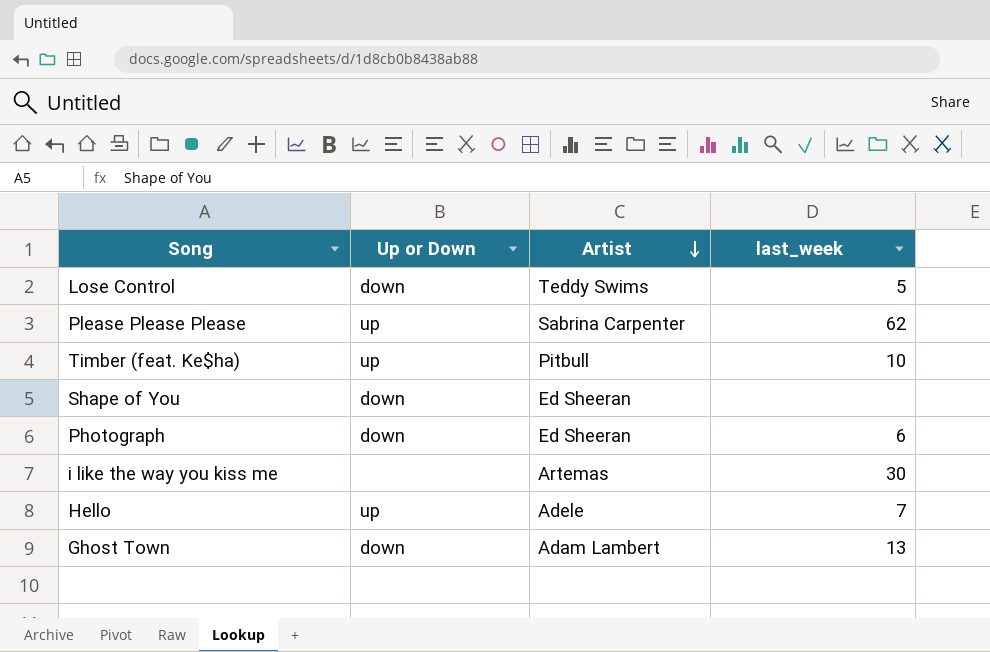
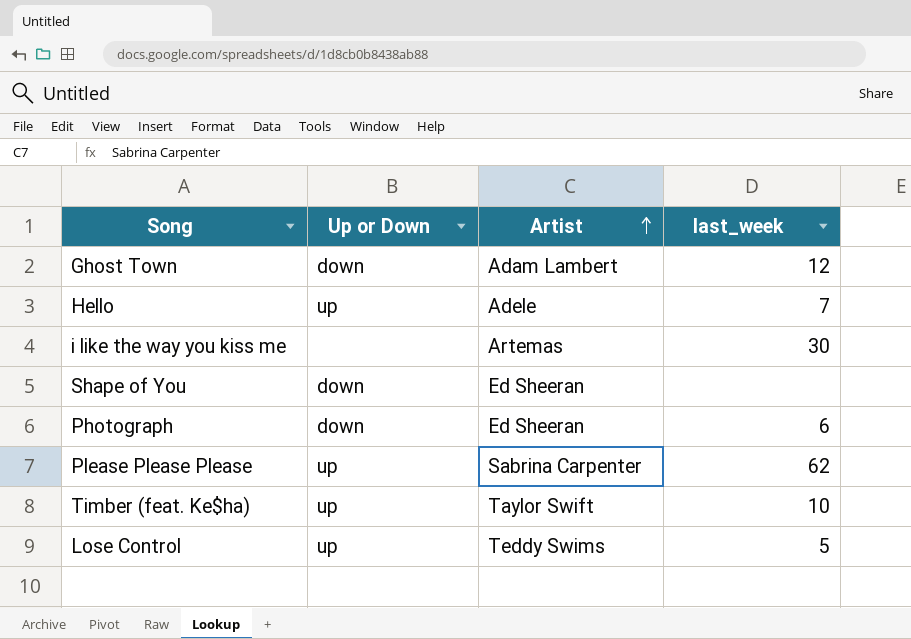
row order: Artist descending -> Artist ascending
Ghost Town | last_week: 13 -> 12
Timber (feat. Ke$ha) | Artist: Pitbull -> Taylor Swift
Lose Control | Up or Down: down -> up

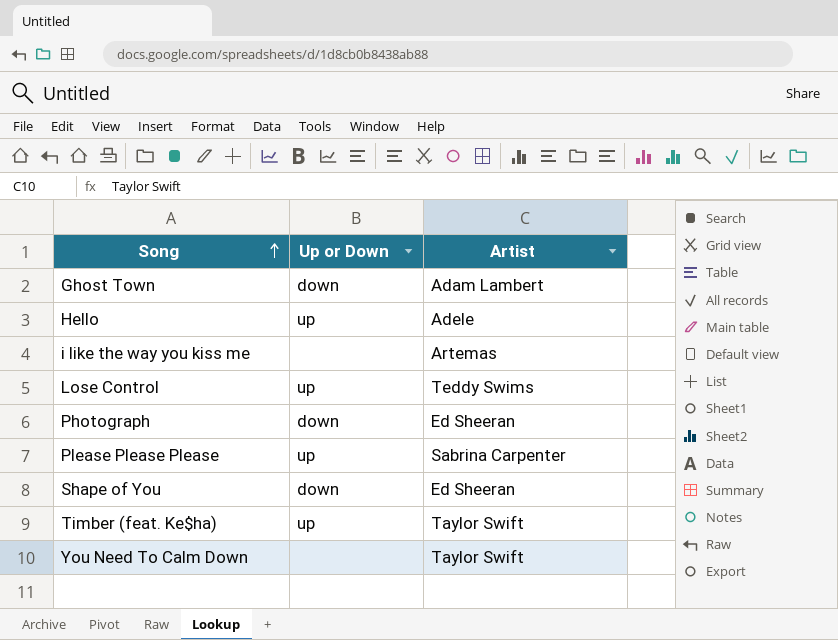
row order: Artist ascending -> Song ascending
column last_week | position: 4 -> none
row You Need To Calm Down: none -> none | Taylor Swift

